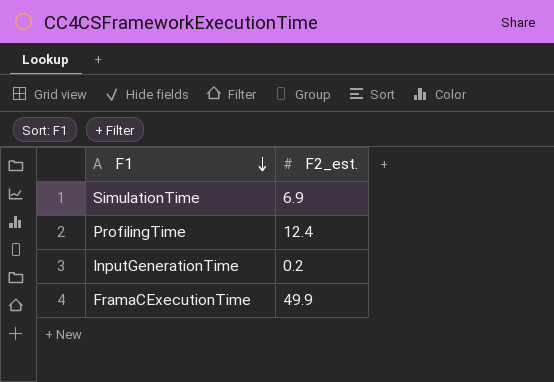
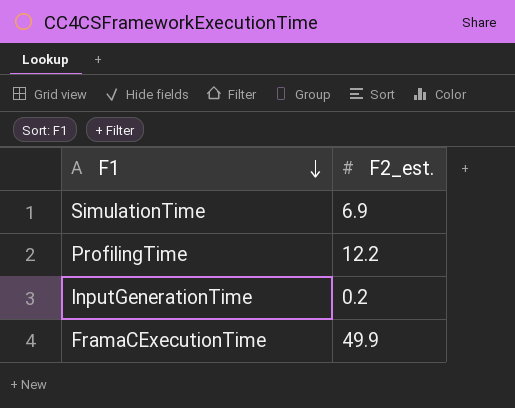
ProfilingTime | F2_est.: 12.4 -> 12.2

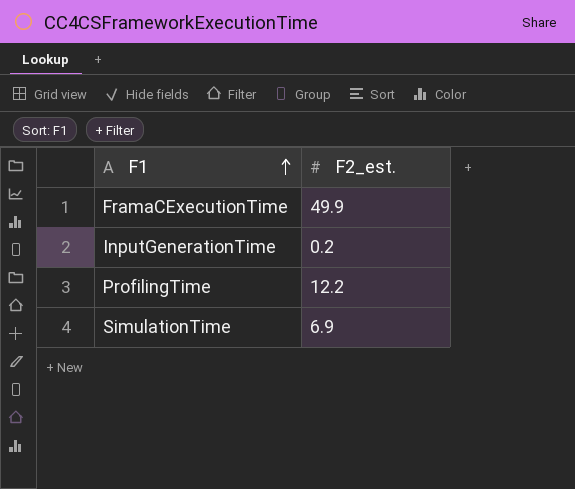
row order: F1 descending -> F1 ascending

